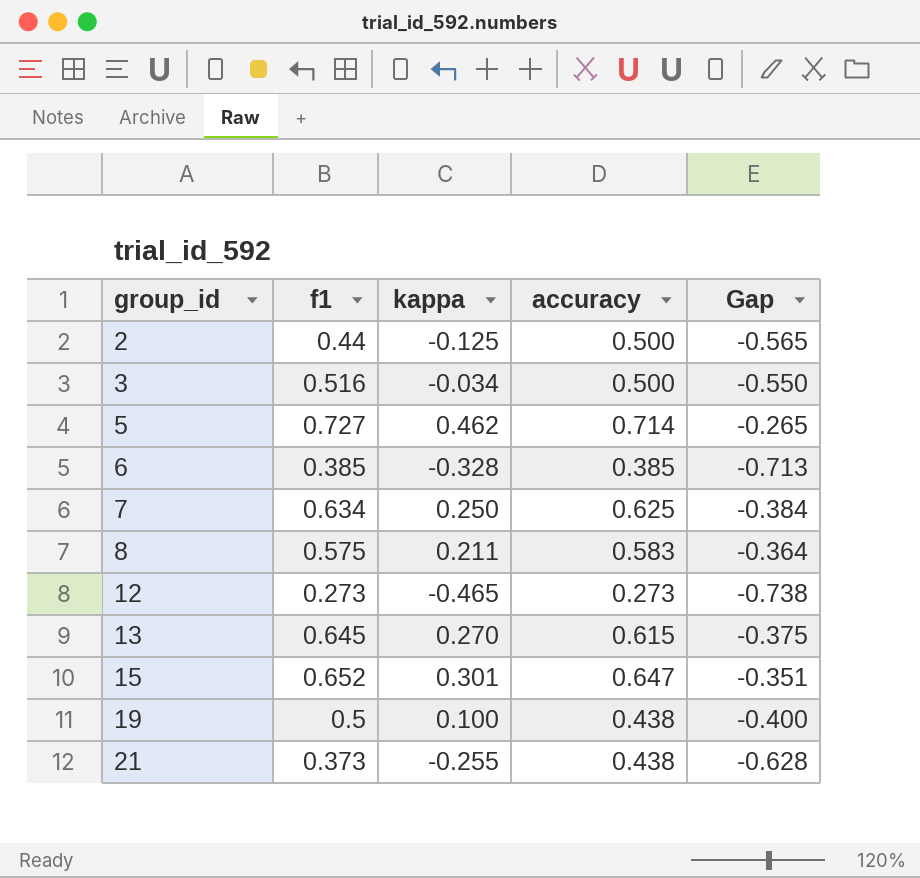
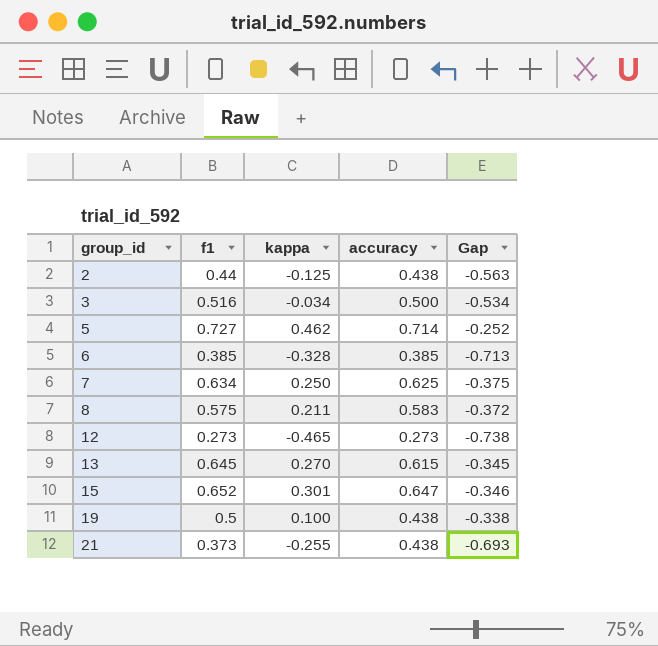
column Gap | formula: [kappa] - [f1] -> [kappa] - [accuracy]
2 | accuracy: 0.500 -> 0.438

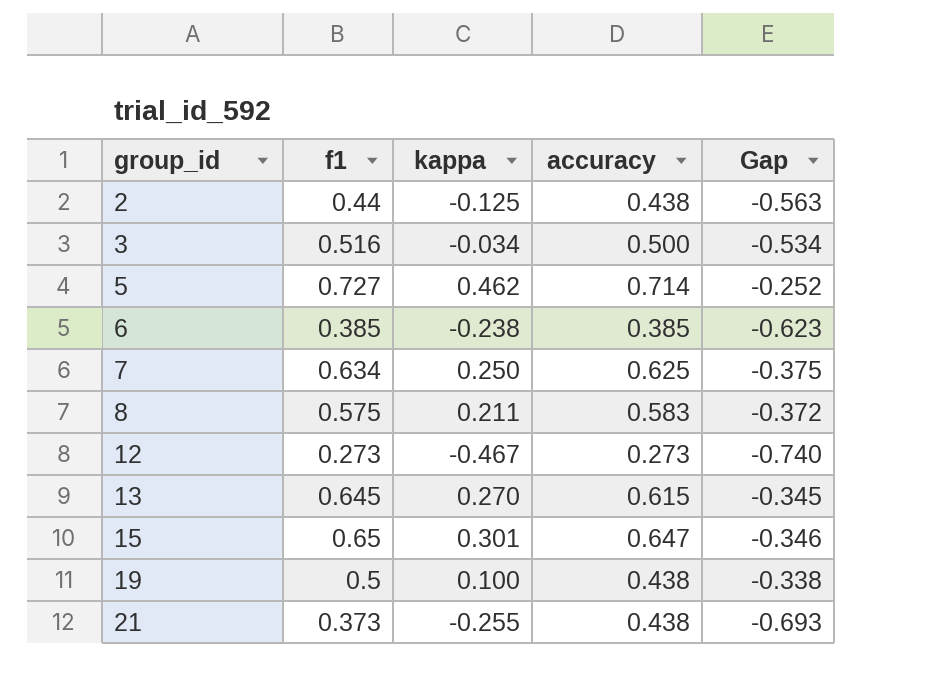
6 | kappa: -0.328 -> -0.238
6 | Gap: -0.713 -> -0.623
12 | kappa: -0.465 -> -0.467
12 | Gap: -0.738 -> -0.740
15 | f1: 0.652 -> 0.65

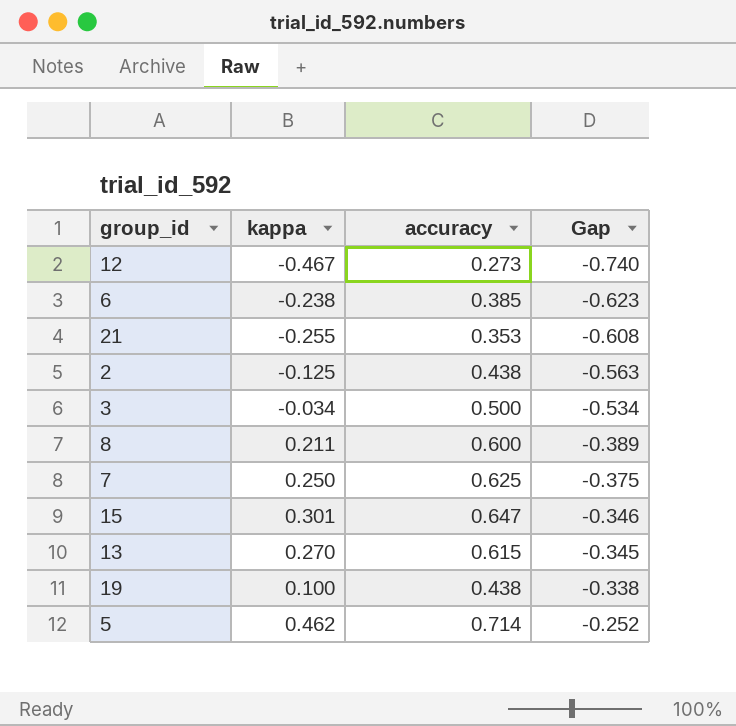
row order: group_id ascending -> Gap ascending
column f1 | position: 2 -> none
21 | accuracy: 0.438 -> 0.353
21 | Gap: -0.693 -> -0.608
8 | accuracy: 0.583 -> 0.600
8 | Gap: -0.372 -> -0.389

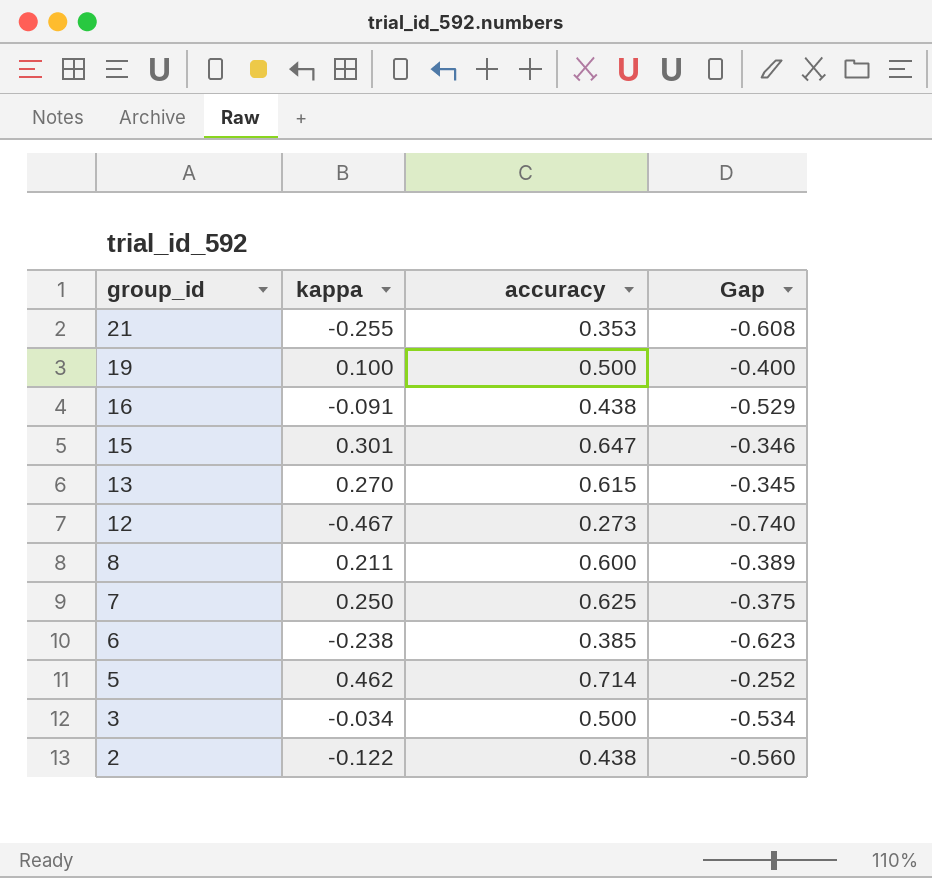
row order: Gap ascending -> group_id descending
19 | accuracy: 0.438 -> 0.500
19 | Gap: -0.338 -> -0.400
row 16: none -> -0.091 | 0.438 | -0.529
2 | kappa: -0.125 -> -0.122
2 | Gap: -0.563 -> -0.560

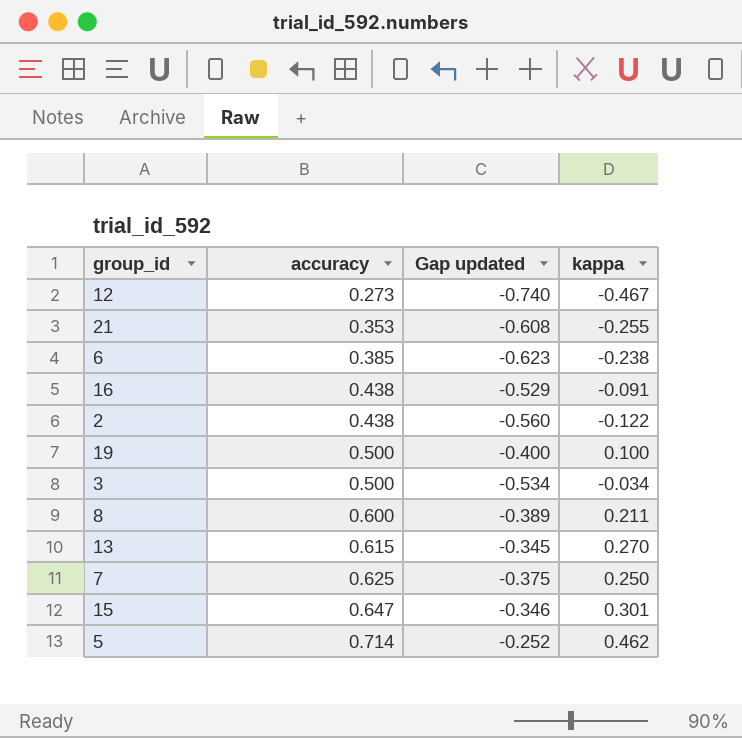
row order: group_id descending -> accuracy ascending
column name: Gap -> Gap updated
column kappa | position: 2 -> 4

